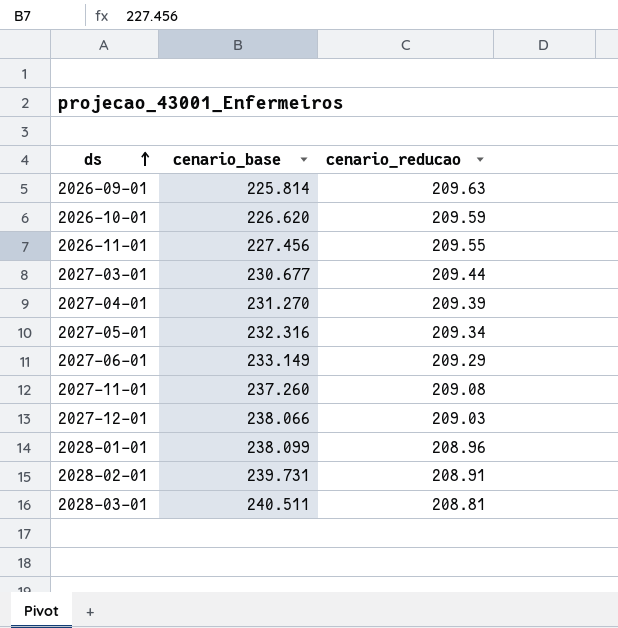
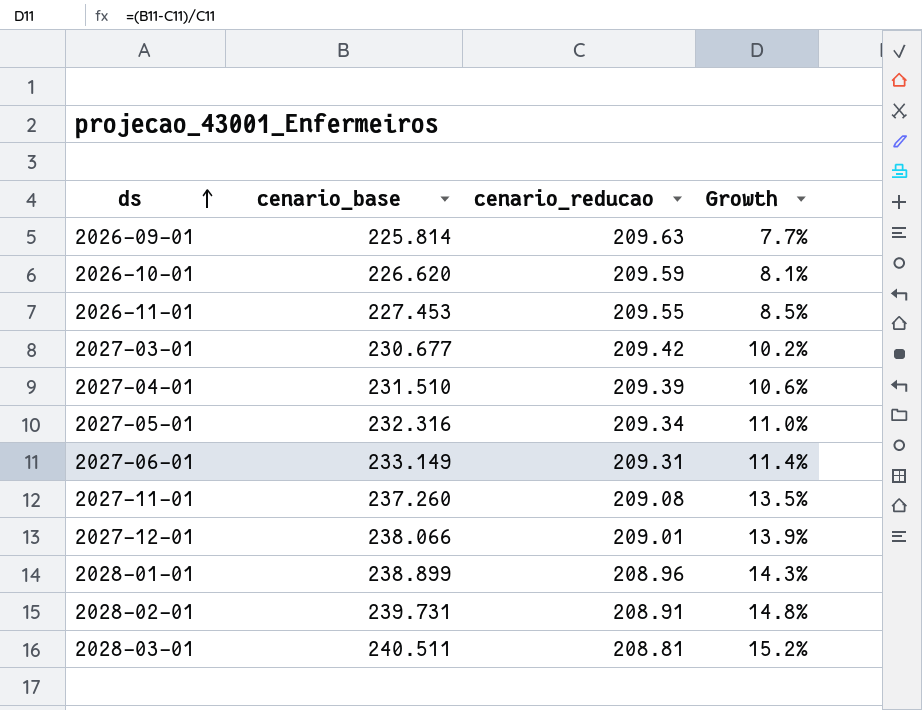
column Growth | formula: none -> ([cenario_base] - [cenario_reducao]) / [cenario_reducao]
2026-11-01 | cenario_base: 227.456 -> 227.453
2027-03-01 | cenario_reducao: 209.44 -> 209.42
2027-04-01 | cenario_base: 231.270 -> 231.510
2027-06-01 | cenario_reducao: 209.29 -> 209.31
2027-12-01 | cenario_reducao: 209.03 -> 209.01
2028-01-01 | cenario_base: 238.099 -> 238.899

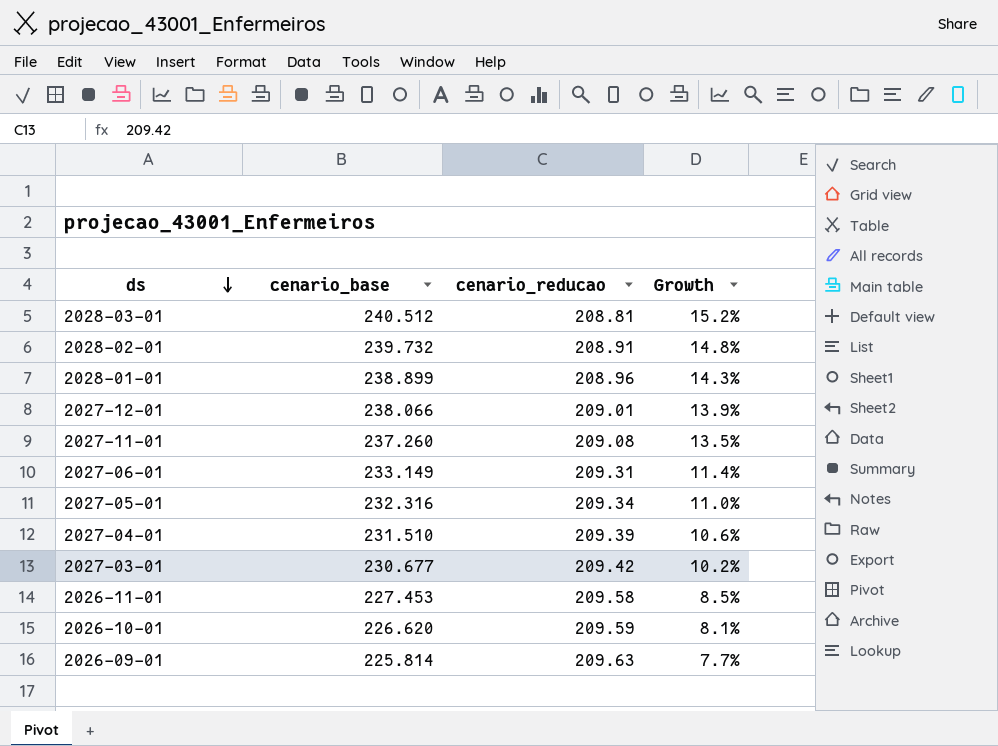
row order: ds ascending -> ds descending
2028-03-01 | cenario_base: 240.511 -> 240.512
2028-02-01 | cenario_base: 239.731 -> 239.732
2026-11-01 | cenario_reducao: 209.55 -> 209.58

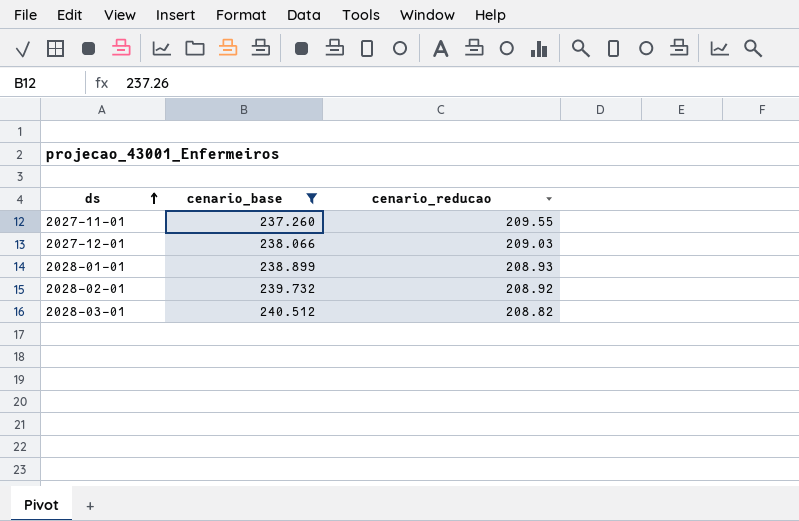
filter: none -> cenario_base >= 237.260
row order: ds descending -> ds ascending
column Growth | formula: ([cenario_base] - [cenario_reducao]) / [cenario_reducao] -> none
2027-11-01 | cenario_reducao: 209.08 -> 209.55
2027-12-01 | cenario_reducao: 209.01 -> 209.03
2028-01-01 | cenario_reducao: 208.96 -> 208.93
2028-02-01 | cenario_reducao: 208.91 -> 208.92
2028-03-01 | cenario_reducao: 208.81 -> 208.82

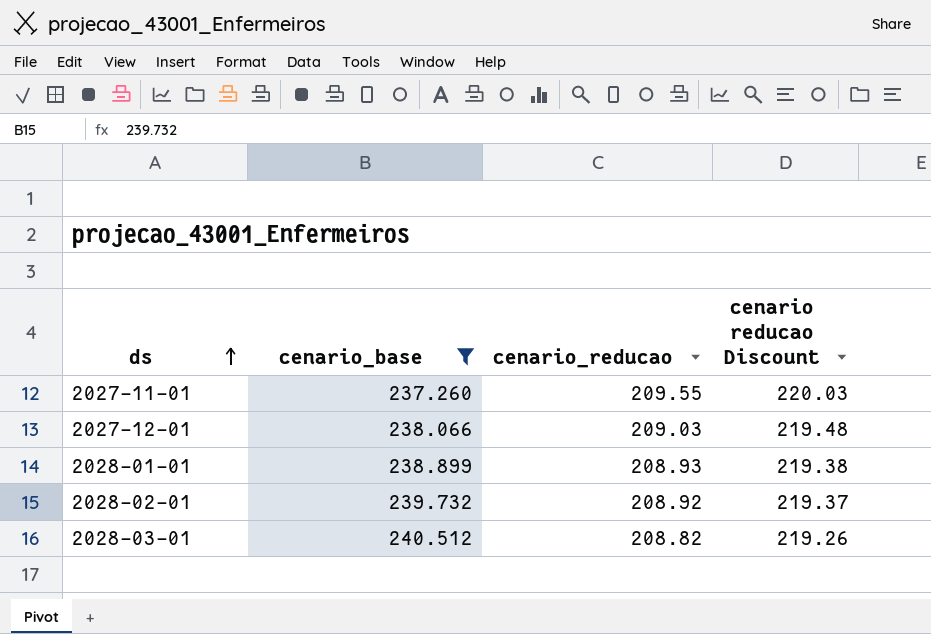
column cenario reducao Discount | formula: none -> [cenario_reducao] * 1.05

